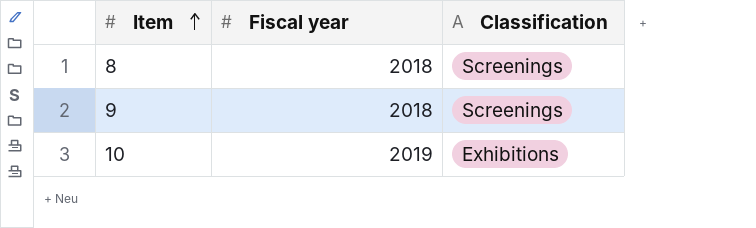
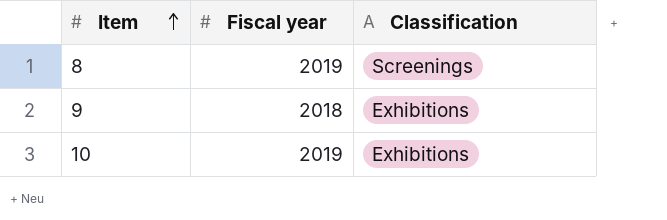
8 | Fiscal year: 2018 -> 2019
9 | Classification: Screenings -> Exhibitions

